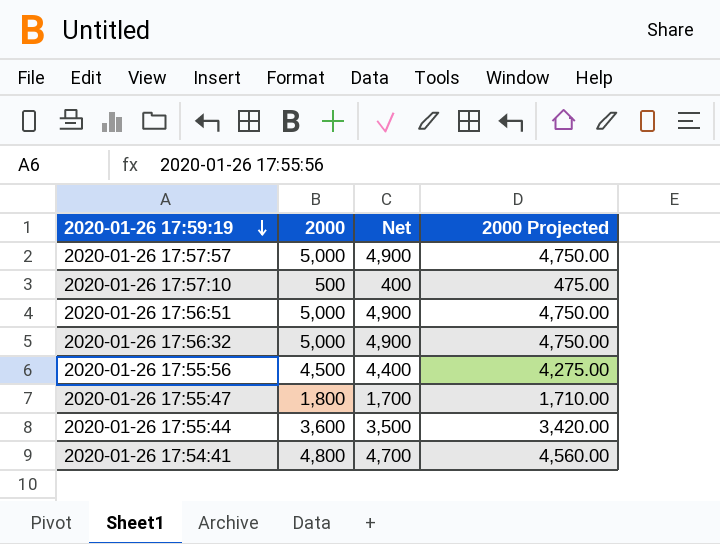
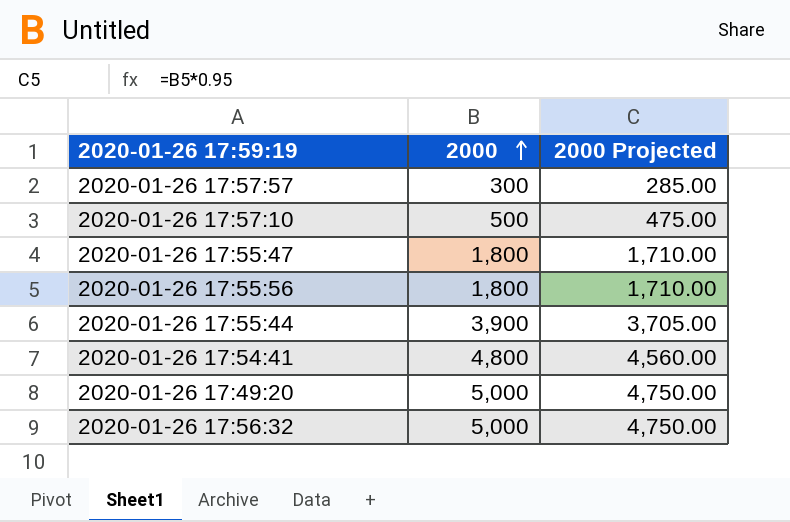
row order: 2020-01-26 17:59:19 descending -> 2000 ascending
column Net | formula: [2000] - 100 -> none
row 2020-01-26 17:56:51: 5,000 | 4,900 | 4,750.00 -> none
2020-01-26 17:57:57 | 2000: 5,000 -> 300
2020-01-26 17:57:57 | 2000 Projected: 4,750.00 -> 285.00
2020-01-26 17:55:56 | 2000: 4,500 -> 1,800
2020-01-26 17:55:56 | 2000 Projected: 4,275.00 -> 1,710.00
2020-01-26 17:55:44 | 2000: 3,600 -> 3,900
2020-01-26 17:55:44 | 2000 Projected: 3,420.00 -> 3,705.00
row 2020-01-26 17:49:20: none -> 5,000 | 4,750.00

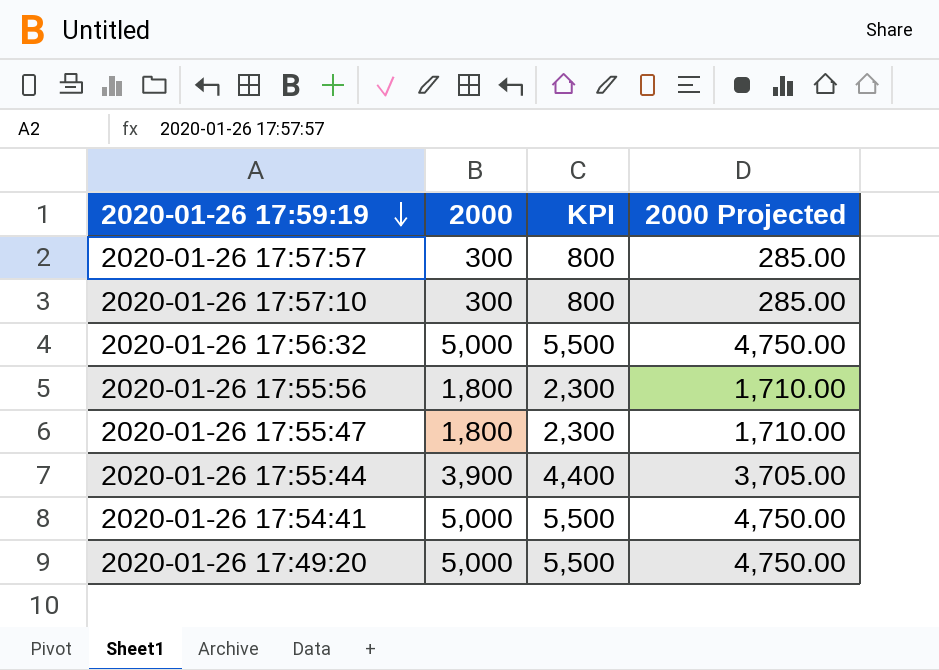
row order: 2000 ascending -> 2020-01-26 17:59:19 descending
column KPI | formula: none -> [2000] + 500
2020-01-26 17:57:10 | 2000: 500 -> 300
2020-01-26 17:57:10 | 2000 Projected: 475.00 -> 285.00
2020-01-26 17:54:41 | 2000: 4,800 -> 5,000
2020-01-26 17:54:41 | 2000 Projected: 4,560.00 -> 4,750.00

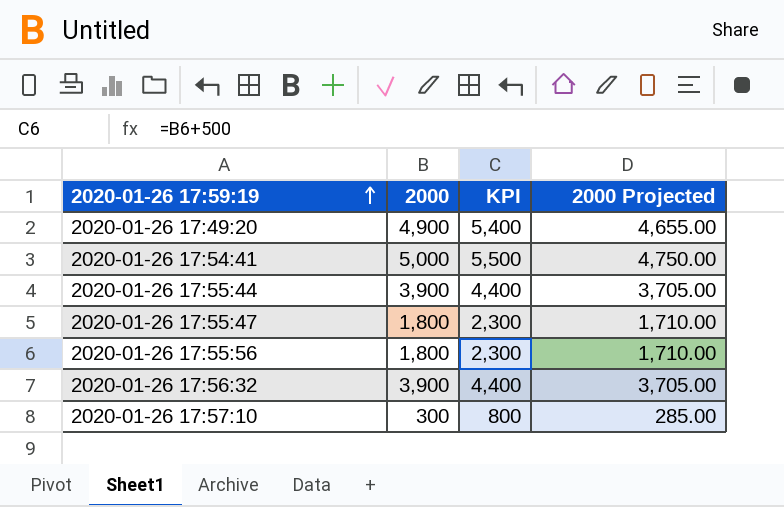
row order: 2020-01-26 17:59:19 descending -> 2020-01-26 17:59:19 ascending
row 2020-01-26 17:57:57: 300 | 800 | 285.00 -> none
2020-01-26 17:49:20 | 2000: 5,000 -> 4,900
2020-01-26 17:49:20 | KPI: 5,500 -> 5,400
2020-01-26 17:49:20 | 2000 Projected: 4,750.00 -> 4,655.00
2020-01-26 17:56:32 | 2000: 5,000 -> 3,900
2020-01-26 17:56:32 | KPI: 5,500 -> 4,400
2020-01-26 17:56:32 | 2000 Projected: 4,750.00 -> 3,705.00

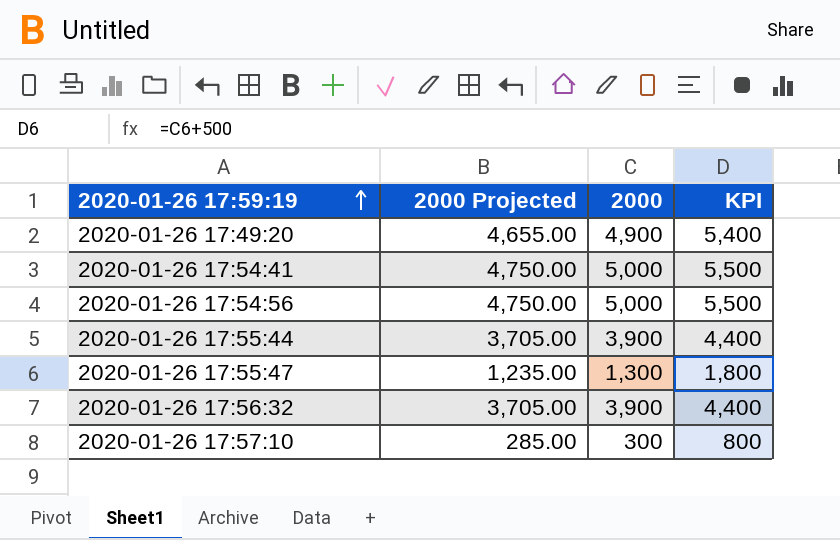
column 2000 Projected | position: 4 -> 2
row 2020-01-26 17:55:56: 1,800 | 2,300 | 1,710.00 -> none
row 2020-01-26 17:54:56: none -> 4,750.00 | 5,000 | 5,500
2020-01-26 17:55:47 | 2000 Projected: 1,710.00 -> 1,235.00
2020-01-26 17:55:47 | 2000: 1,800 -> 1,300
2020-01-26 17:55:47 | KPI: 2,300 -> 1,800

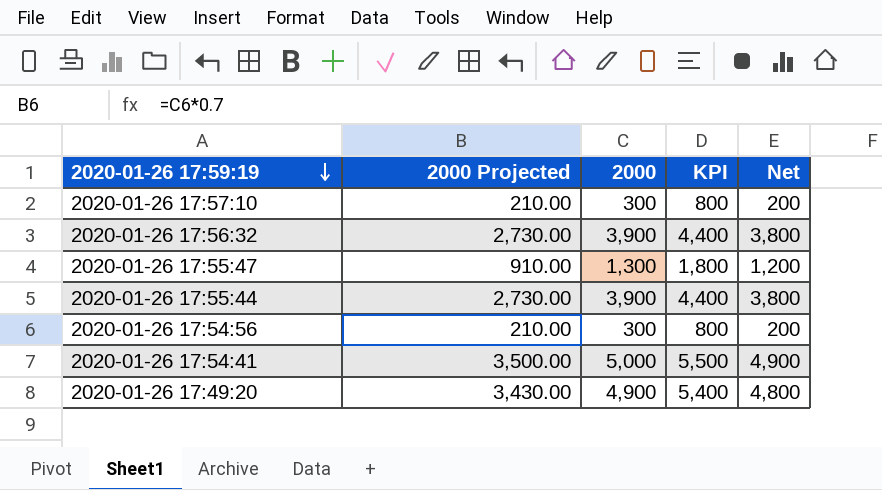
row order: 2020-01-26 17:59:19 ascending -> 2020-01-26 17:59:19 descending
column 2000 Projected | formula: [2000] * 0.95 -> [2000] * 0.7
column Net | formula: none -> [2000] - 100
2020-01-26 17:54:56 | 2000: 5,000 -> 300
2020-01-26 17:54:56 | KPI: 5,500 -> 800

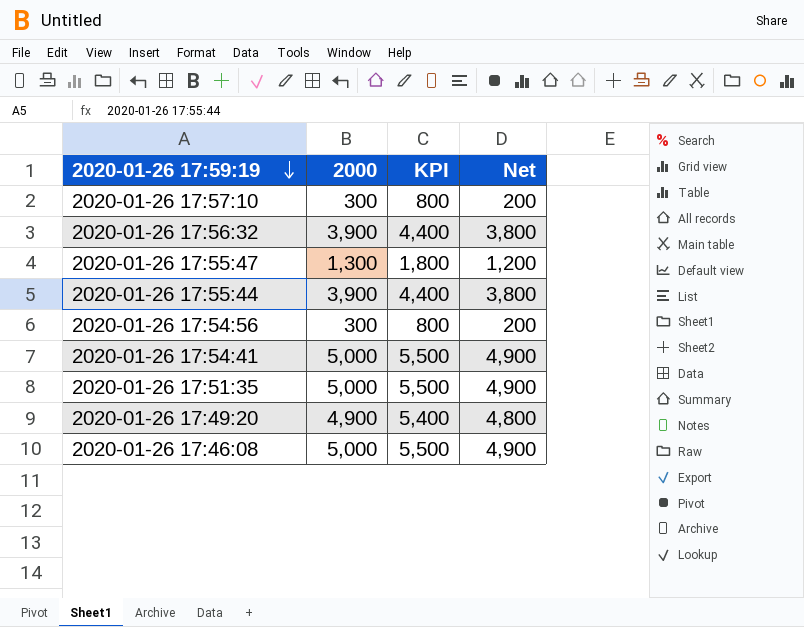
column 2000 Projected | formula: [2000] * 0.7 -> none
row 2020-01-26 17:51:35: none -> 5,000 | 5,500 | 4,900
row 2020-01-26 17:46:08: none -> 5,000 | 5,500 | 4,900

